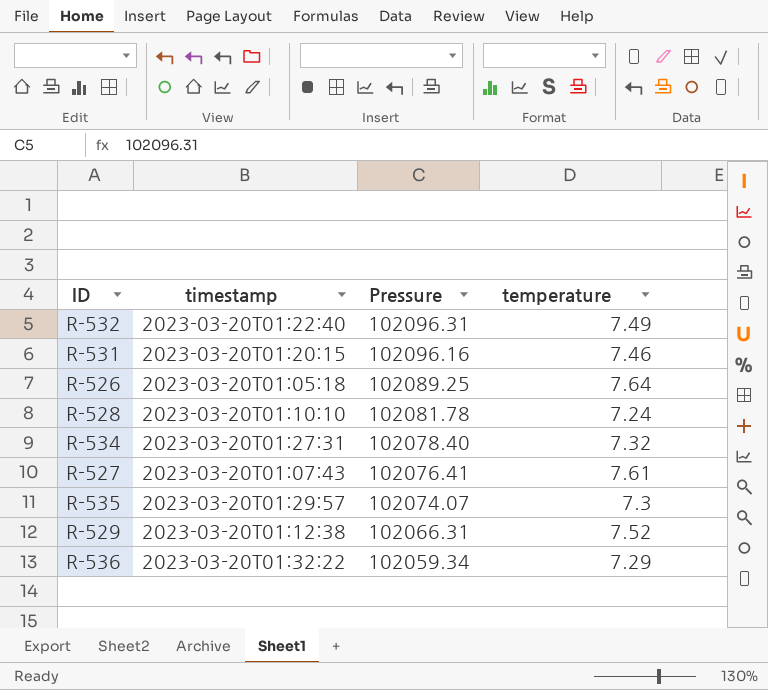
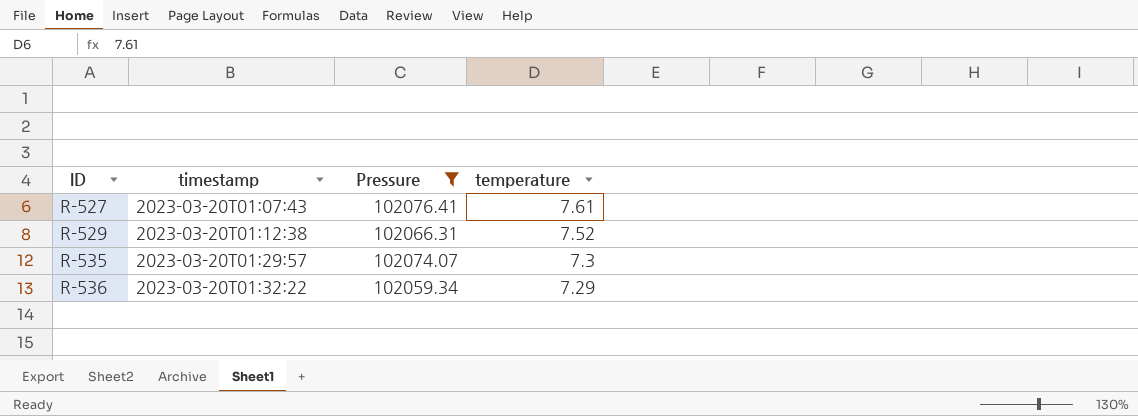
filter: none -> Pressure <= 102076.41
row order: Pressure descending -> ID ascending

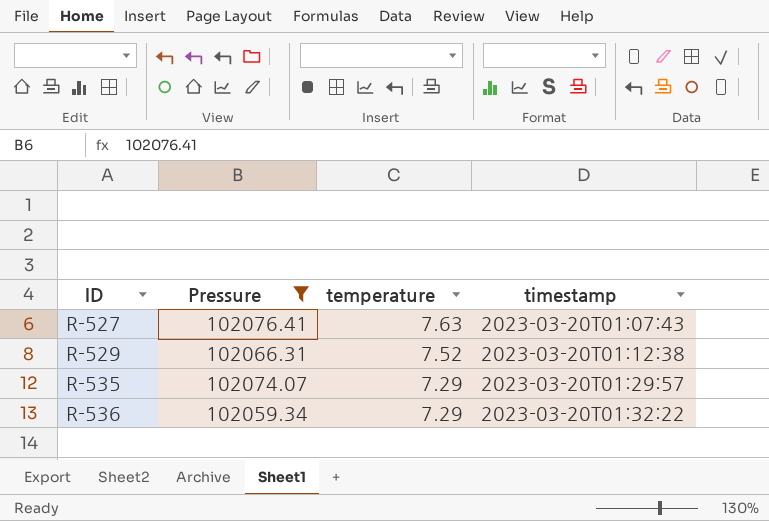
column timestamp | position: 2 -> 4
R-527 | temperature: 7.61 -> 7.63
R-535 | temperature: 7.3 -> 7.29

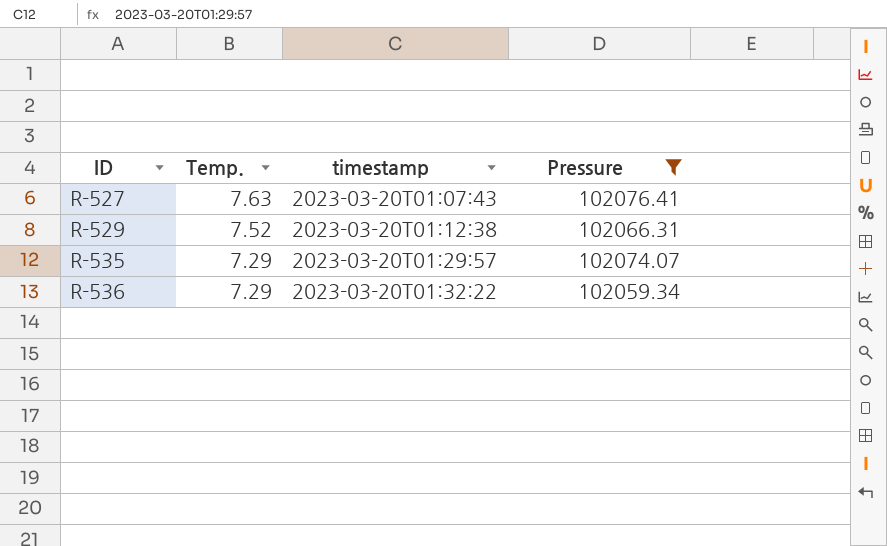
column name: temperature -> Temp.
column Pressure | position: 2 -> 4

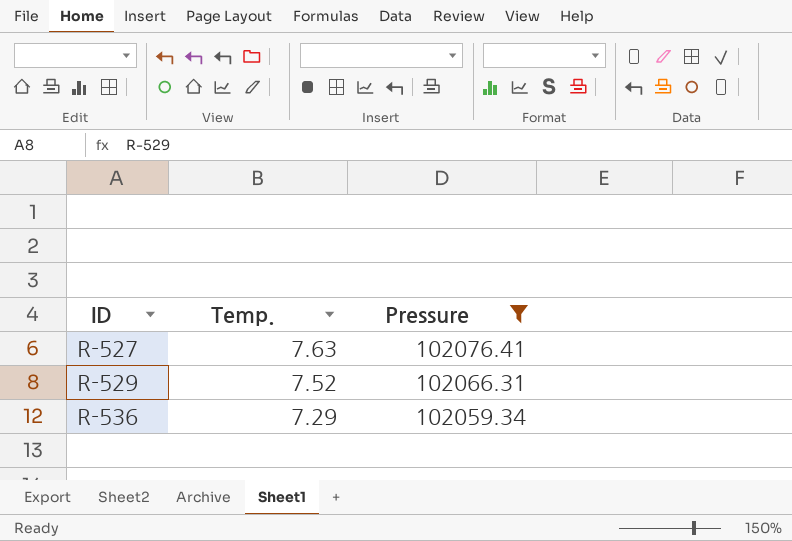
column timestamp | position: 3 -> none
row R-535: 7.29 | 2023-03-20T01:29:57 | 102074.07 -> none

